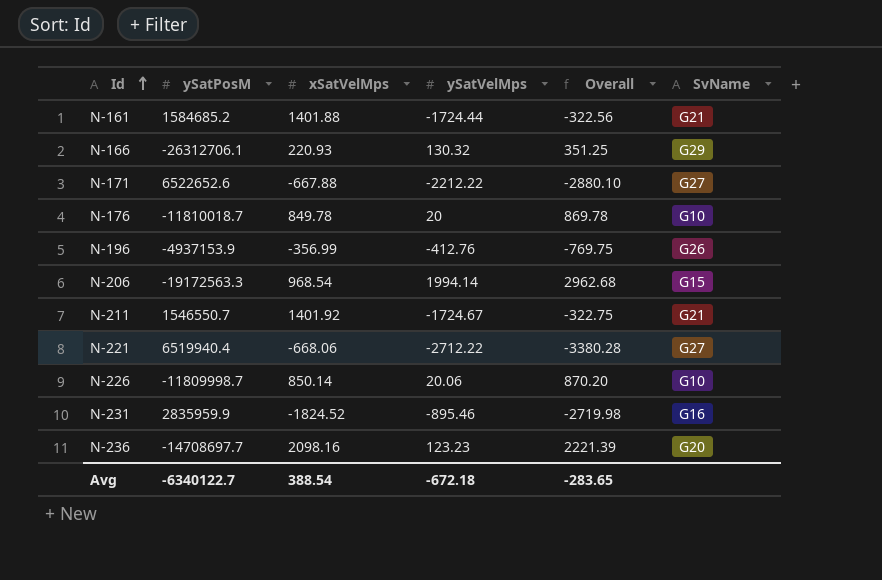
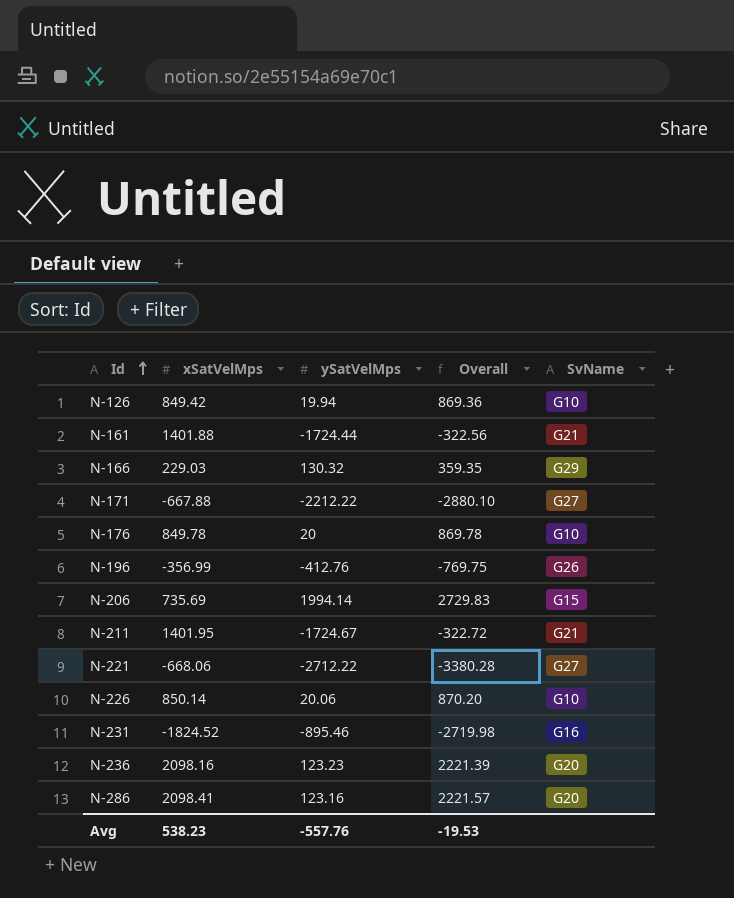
column ySatPosM | position: 2 -> none
row N-126: none -> 849.42 | 19.94 | 869.36 | G10
N-166 | xSatVelMps: 220.93 -> 229.03
N-166 | Overall: 351.25 -> 359.35
N-206 | xSatVelMps: 968.54 -> 735.69
N-206 | Overall: 2962.68 -> 2729.83
N-211 | xSatVelMps: 1401.92 -> 1401.95
N-211 | Overall: -322.75 -> -322.72
row N-286: none -> 2098.41 | 123.16 | 2221.57 | G20
Avg | xSatVelMps: 388.54 -> 538.23
Avg | ySatVelMps: -672.18 -> -557.76
Avg | Overall: -283.65 -> -19.53

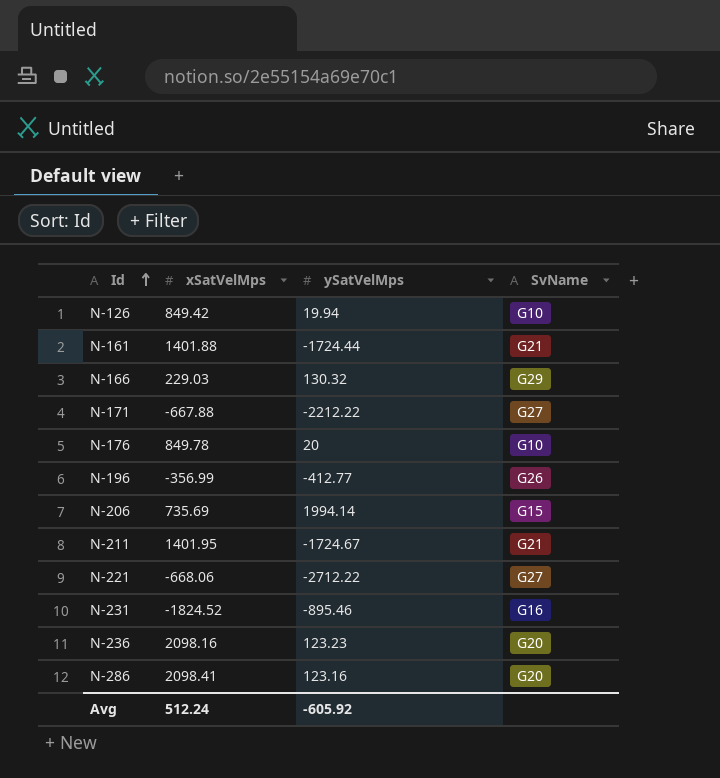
column Overall | formula: [xSatVelMps] + [ySatVelMps] -> none
row N-226: 850.14 | 20.06 | 870.20 | G10 -> none
N-196 | ySatVelMps: -412.76 -> -412.77
Avg | xSatVelMps: 538.23 -> 512.24
Avg | ySatVelMps: -557.76 -> -605.92

